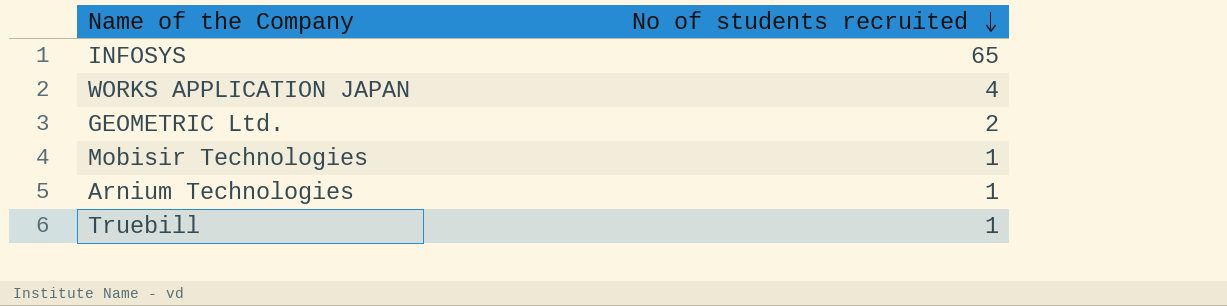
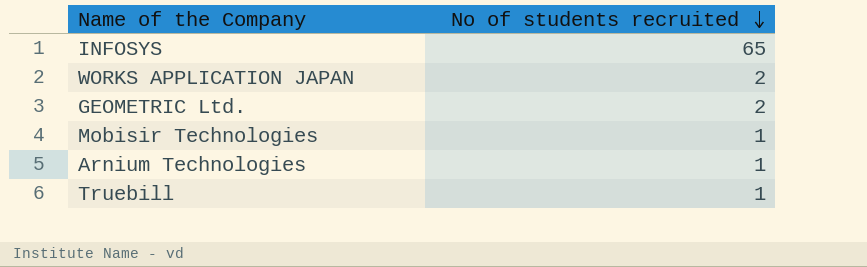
WORKS APPLICATION JAPAN | No of students recruited: 4 -> 2

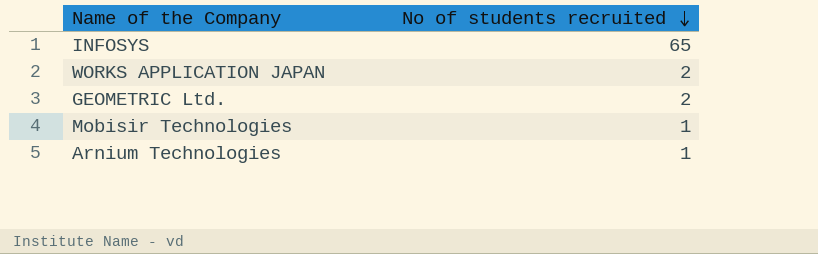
row Truebill: 1 -> none

